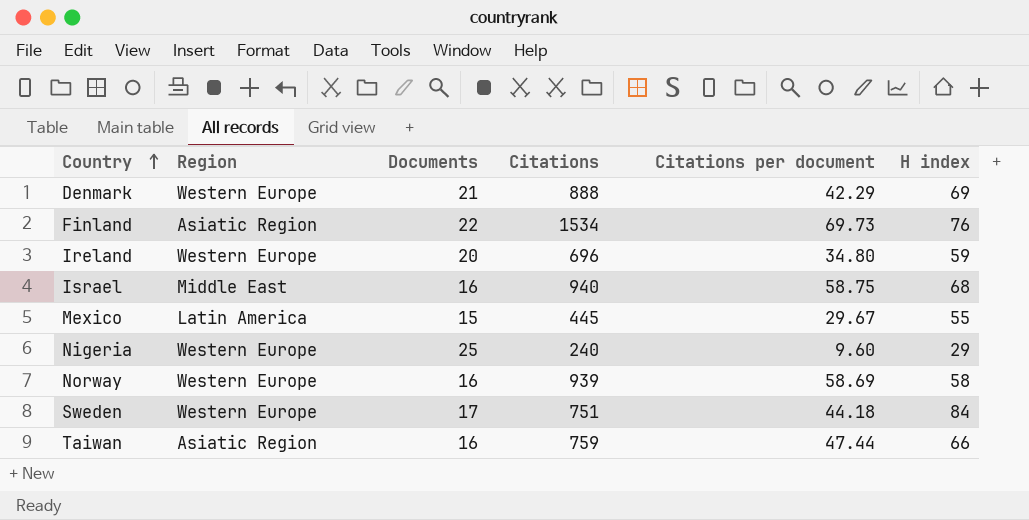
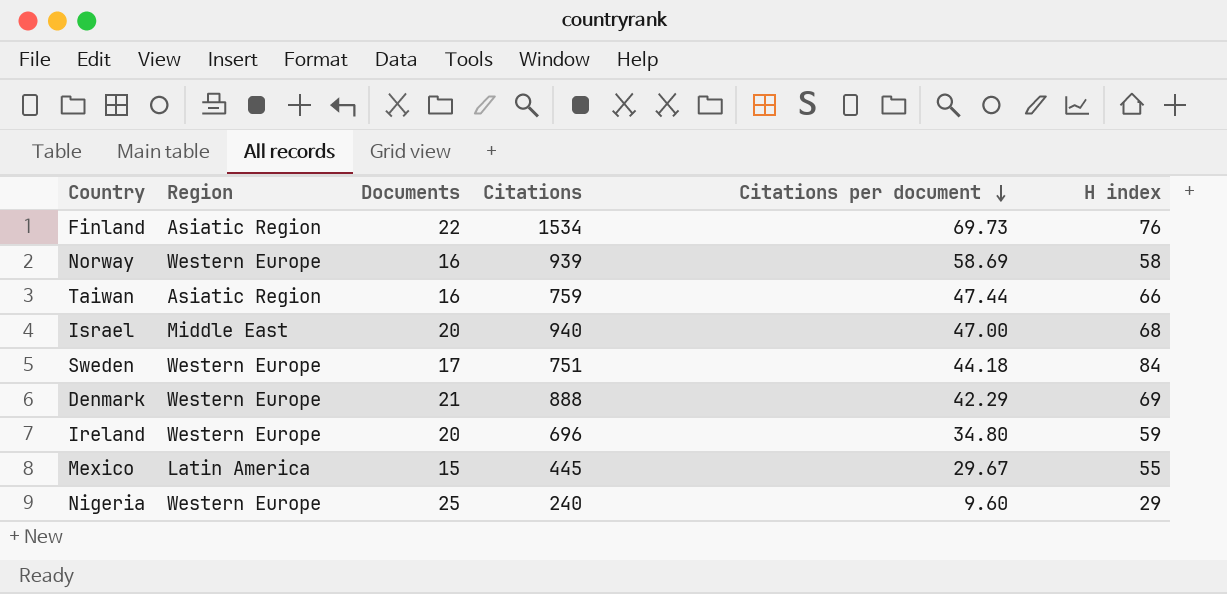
row order: Country ascending -> Citations per document descending
Israel | Documents: 16 -> 20
Israel | Citations per document: 58.75 -> 47.00

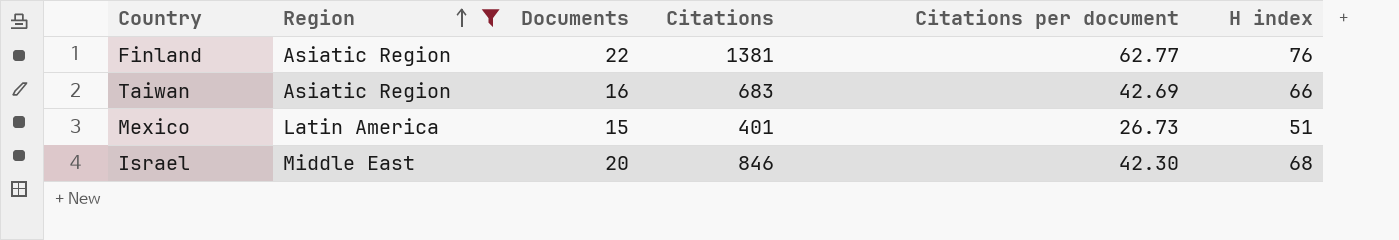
filter: none -> Region != Western Europe
row order: Citations per document descending -> Region ascending
Finland | Citations: 1534 -> 1381
Finland | Citations per document: 69.73 -> 62.77
Taiwan | Citations: 759 -> 683
Taiwan | Citations per document: 47.44 -> 42.69
Mexico | Citations: 445 -> 401
Mexico | Citations per document: 29.67 -> 26.73
Mexico | H index: 55 -> 51
Israel | Citations: 940 -> 846
Israel | Citations per document: 47.00 -> 42.30

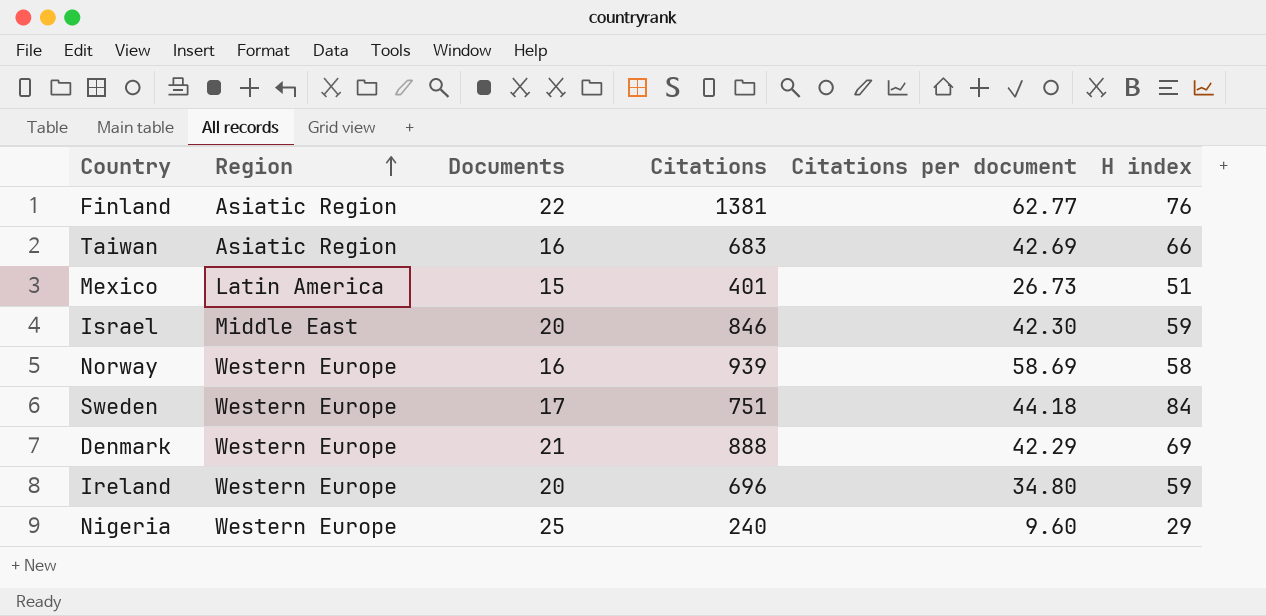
filter: Region != Western Europe -> none
Israel | H index: 68 -> 59

